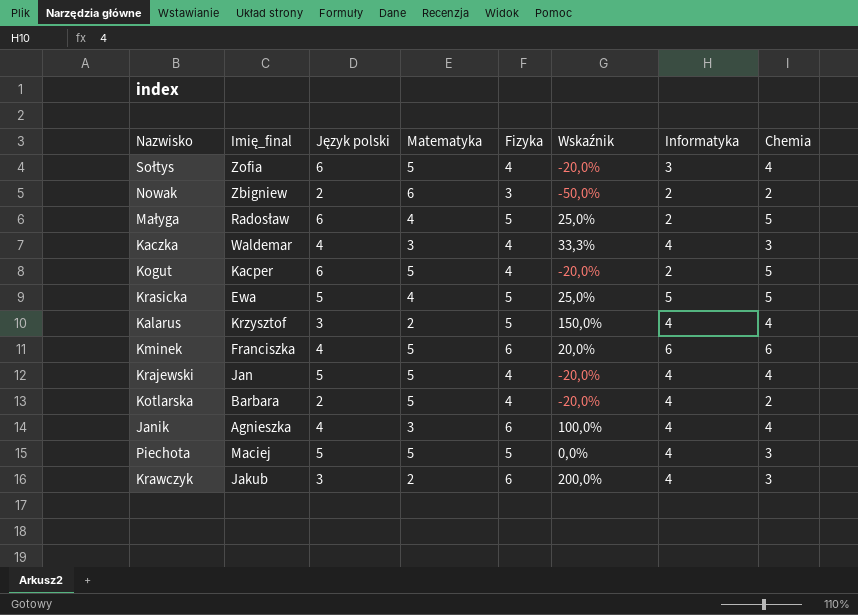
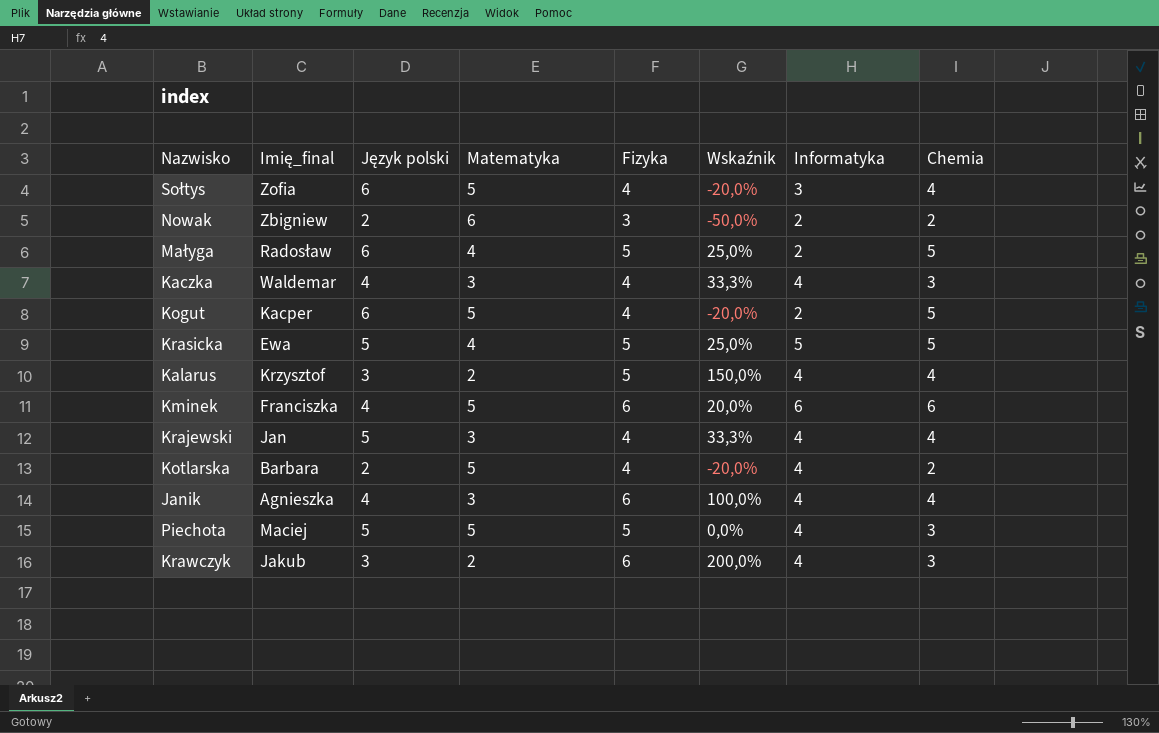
Krajewski | Matematyka: 5 -> 3
Krajewski | Wskaźnik: -20,0% -> 33,3%

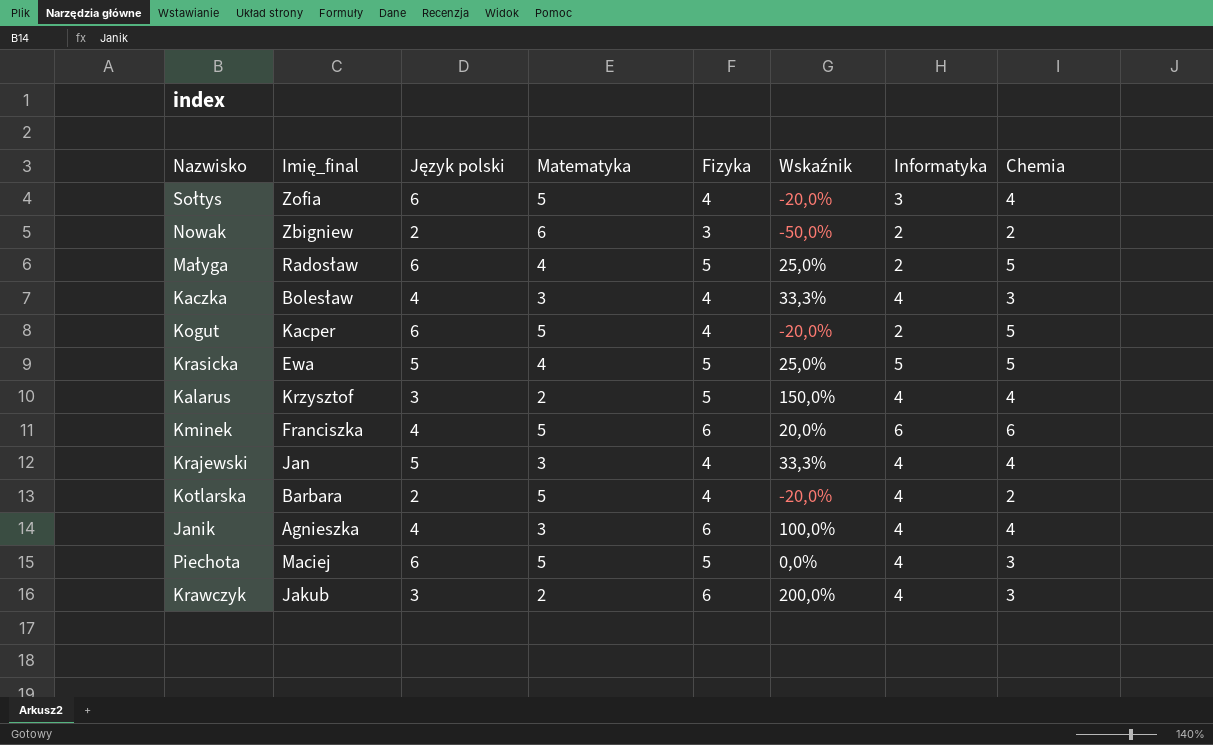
Kaczka | Imię_final: Waldemar -> Bolesław
Piechota | Język polski: 5 -> 6

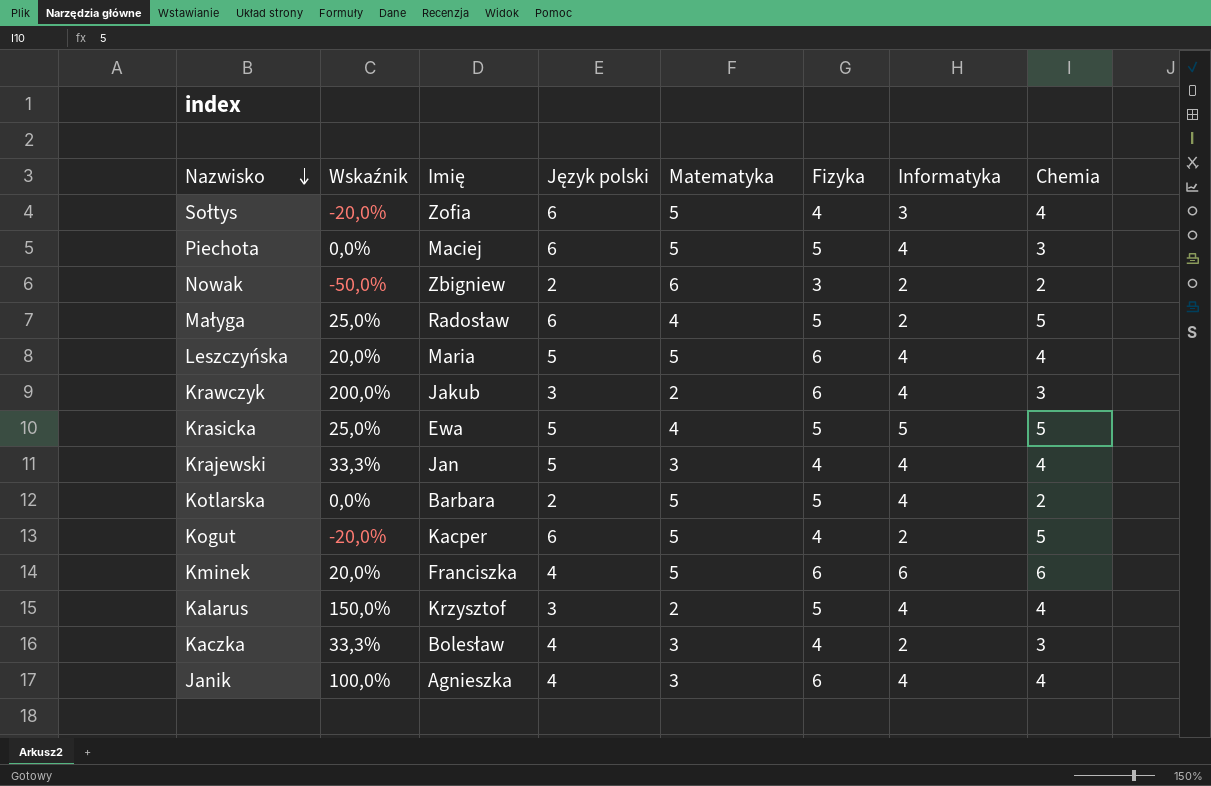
row order: none -> Nazwisko descending
column Wskaźnik | position: 6 -> 2
column name: Imię_final -> Imię
row Leszczyńska: none -> 20,0% | Maria | 5 | 5 | 6 | 4 | 4
Kotlarska | Wskaźnik: -20,0% -> 0,0%
Kotlarska | Fizyka: 4 -> 5
Kaczka | Informatyka: 4 -> 2

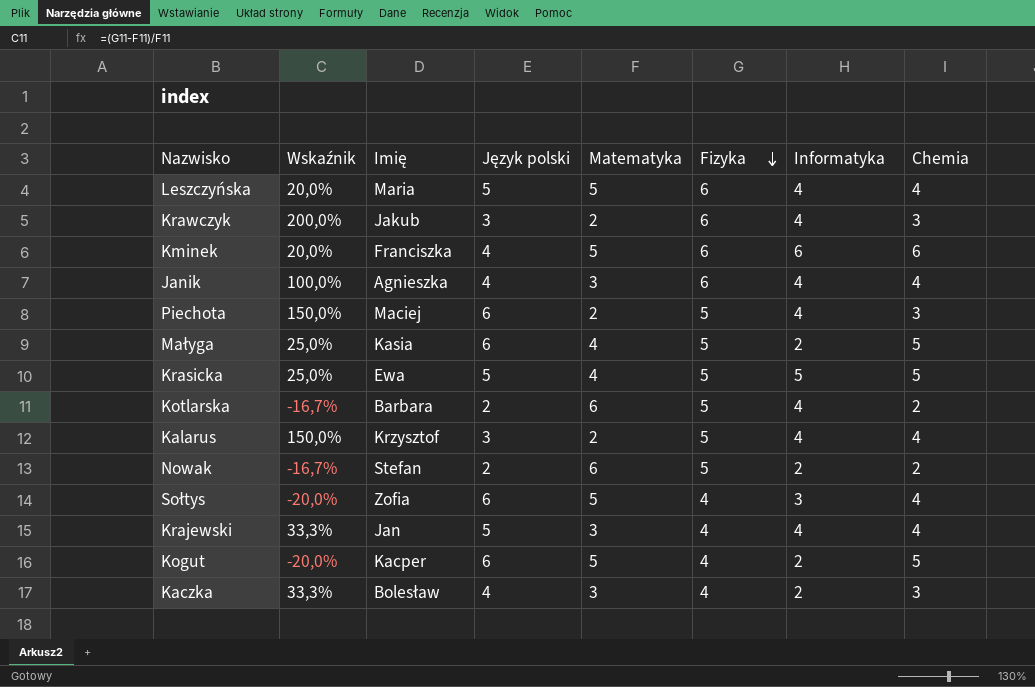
row order: Nazwisko descending -> Fizyka descending
Piechota | Wskaźnik: 0,0% -> 150,0%
Piechota | Matematyka: 5 -> 2
Małyga | Imię: Radosław -> Kasia
Kotlarska | Wskaźnik: 0,0% -> -16,7%
Kotlarska | Matematyka: 5 -> 6
Nowak | Wskaźnik: -50,0% -> -16,7%
Nowak | Imię: Zbigniew -> Stefan
Nowak | Fizyka: 3 -> 5

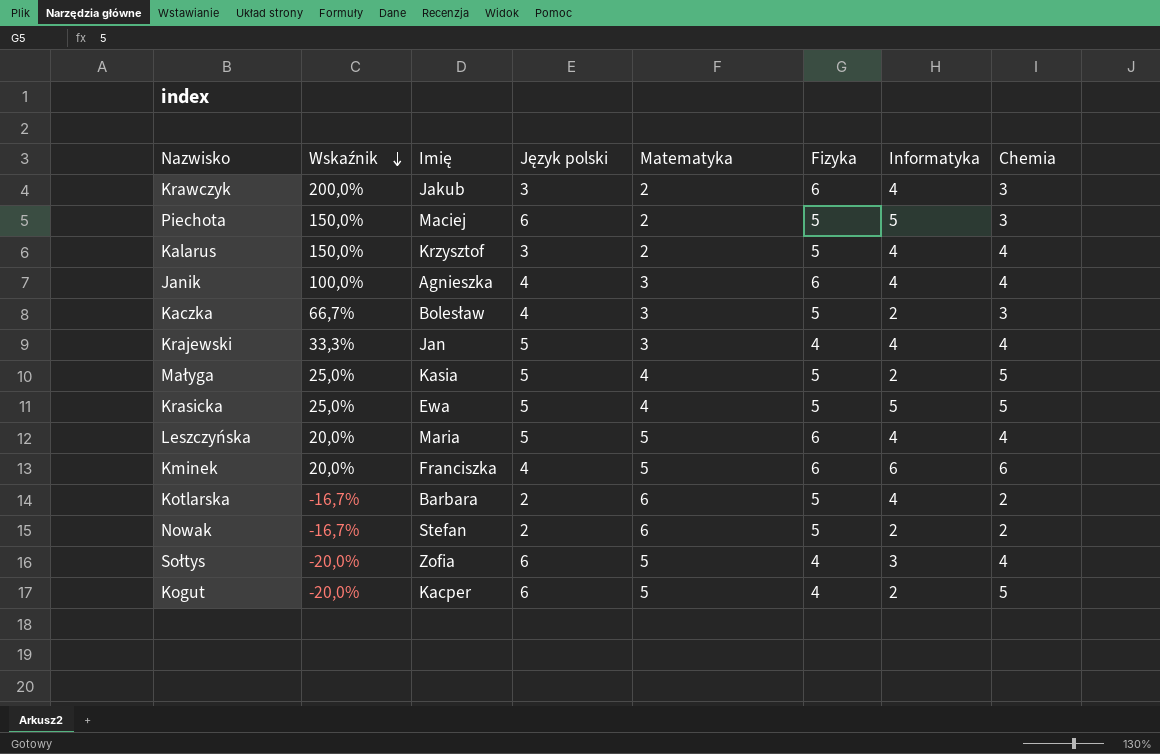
row order: Fizyka descending -> Wskaźnik descending
Piechota | Informatyka: 4 -> 5
Kaczka | Wskaźnik: 33,3% -> 66,7%
Kaczka | Fizyka: 4 -> 5
Małyga | Język polski: 6 -> 5

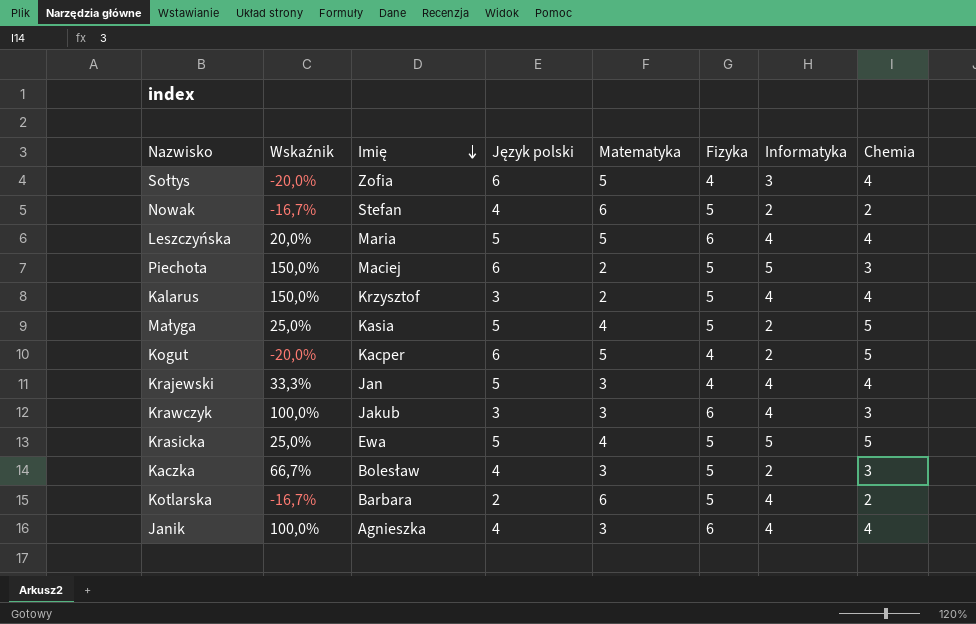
row order: Wskaźnik descending -> Imię descending
row Kminek: 20,0% | Franciszka | 4 | 5 | 6 | 6 | 6 -> none
Nowak | Język polski: 2 -> 4
Krawczyk | Wskaźnik: 200,0% -> 100,0%
Krawczyk | Matematyka: 2 -> 3

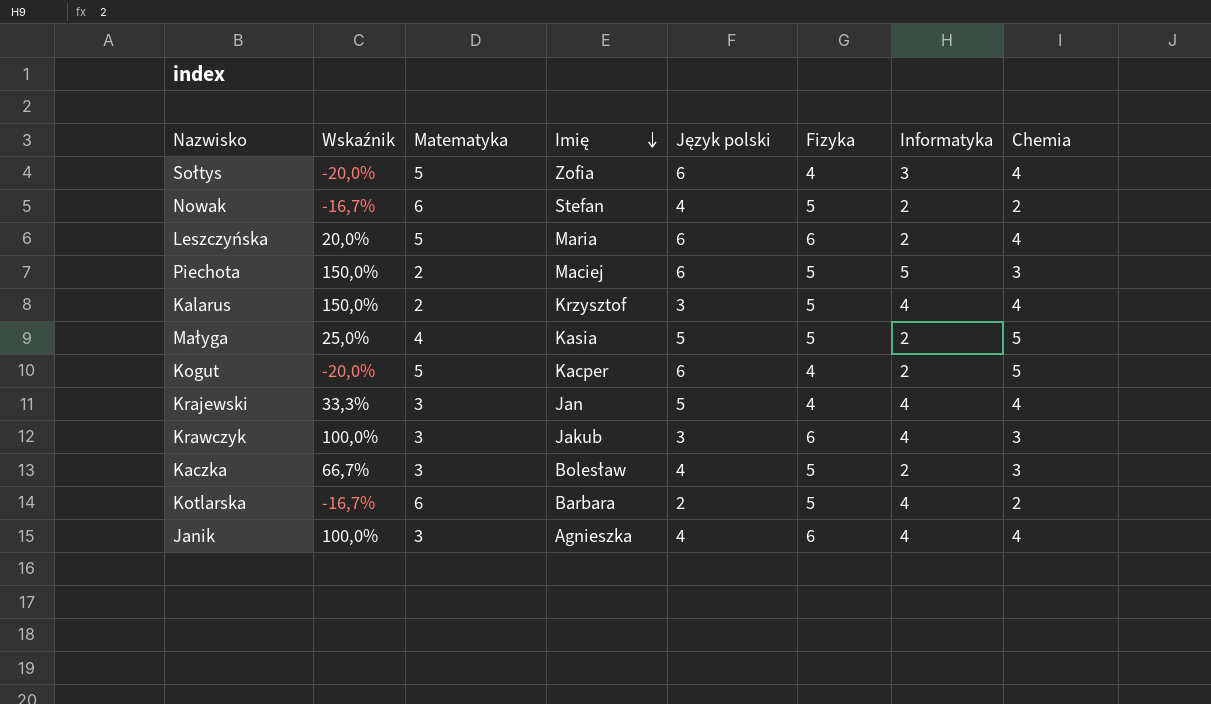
column Matematyka | position: 5 -> 3
row Krasicka: 25,0% | Ewa | 5 | 4 | 5 | 5 | 5 -> none
Leszczyńska | Język polski: 5 -> 6
Leszczyńska | Informatyka: 4 -> 2

